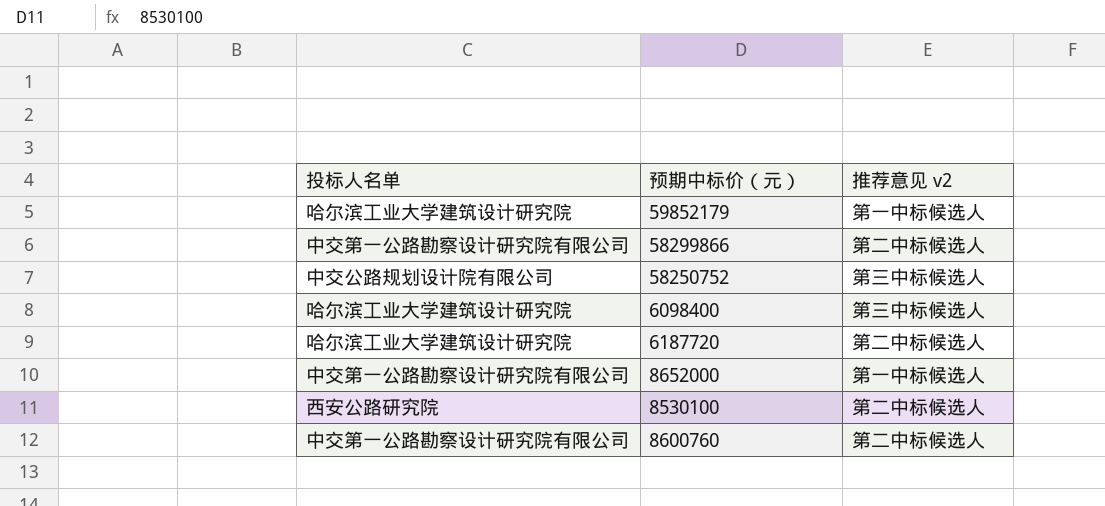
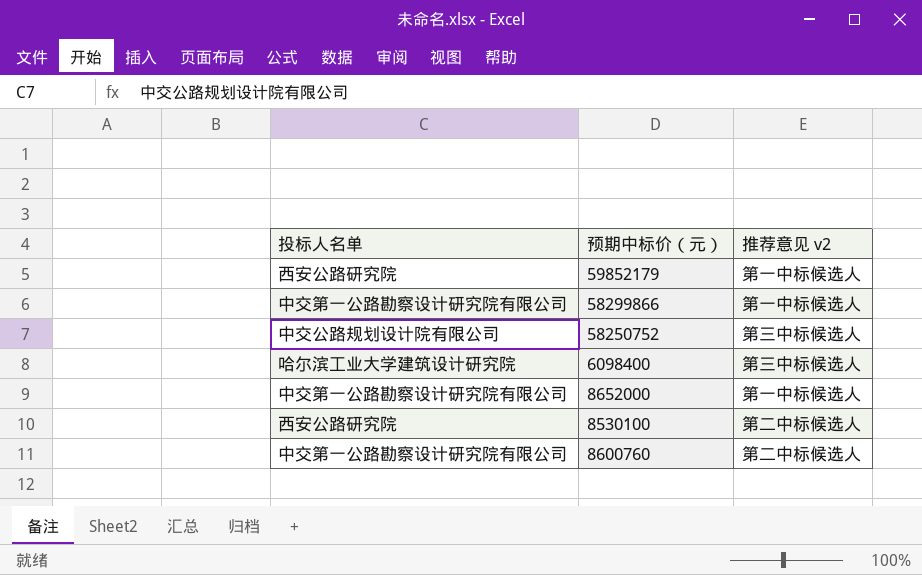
row 6187720: 哈尔滨工业大学建筑设计研究院 | 第二中标候选人 -> none
59852179 | 投标人名单: 哈尔滨工业大学建筑设计研究院 -> 西安公路研究院
58299866 | 推荐意见 v2: 第二中标候选人 -> 第一中标候选人

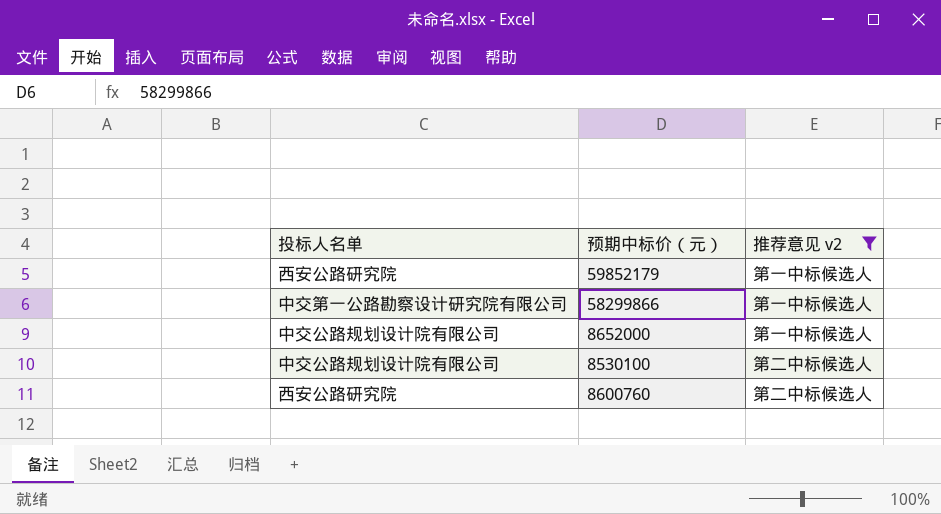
filter: none -> 推荐意见 v2 != 第三中标候选人
8652000 | 投标人名单: 中交第一公路勘察设计研究院有限公司 -> 中交公路规划设计院有限公司
8530100 | 投标人名单: 西安公路研究院 -> 中交公路规划设计院有限公司
8600760 | 投标人名单: 中交第一公路勘察设计研究院有限公司 -> 西安公路研究院

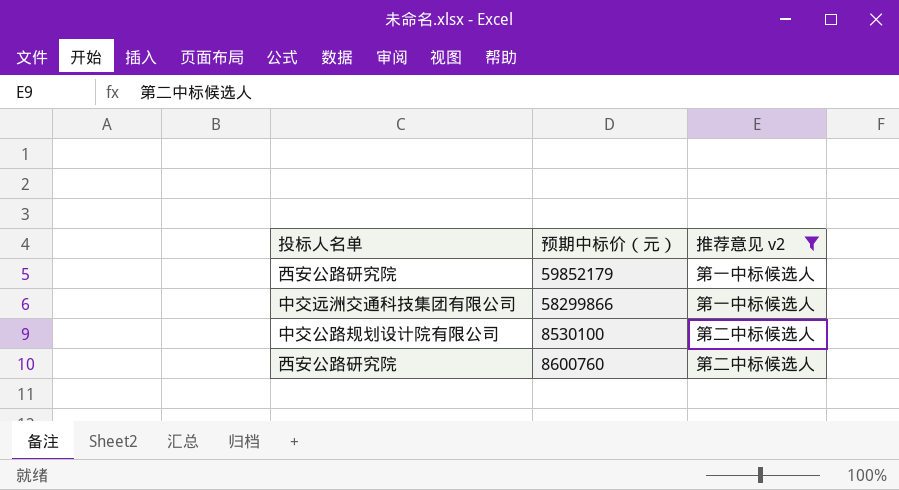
row 8652000: 中交公路规划设计院有限公司 | 第一中标候选人 -> none
58299866 | 投标人名单: 中交第一公路勘察设计研究院有限公司 -> 中交远洲交通科技集团有限公司

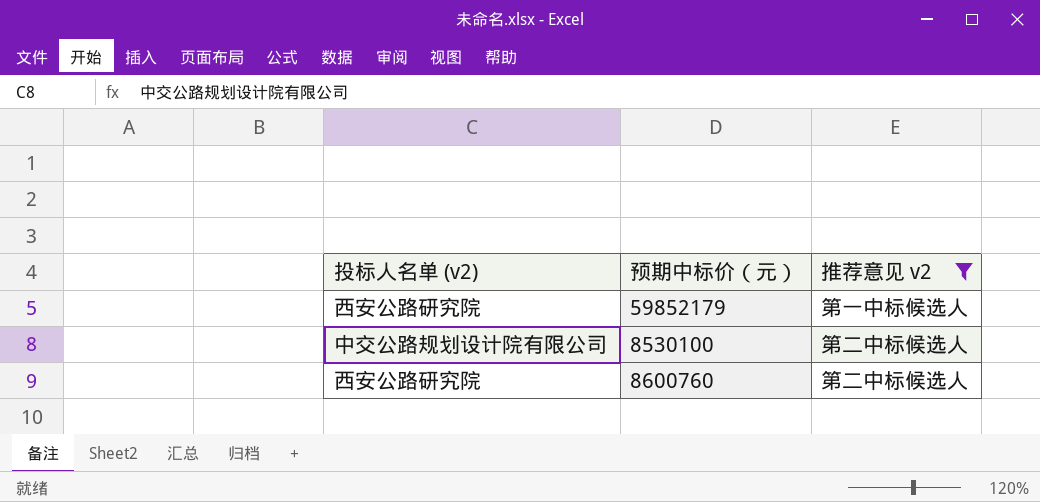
column name: 投标人名单 -> 投标人名单 (v2)
row 58299866: 中交远洲交通科技集团有限公司 | 第一中标候选人 -> none

